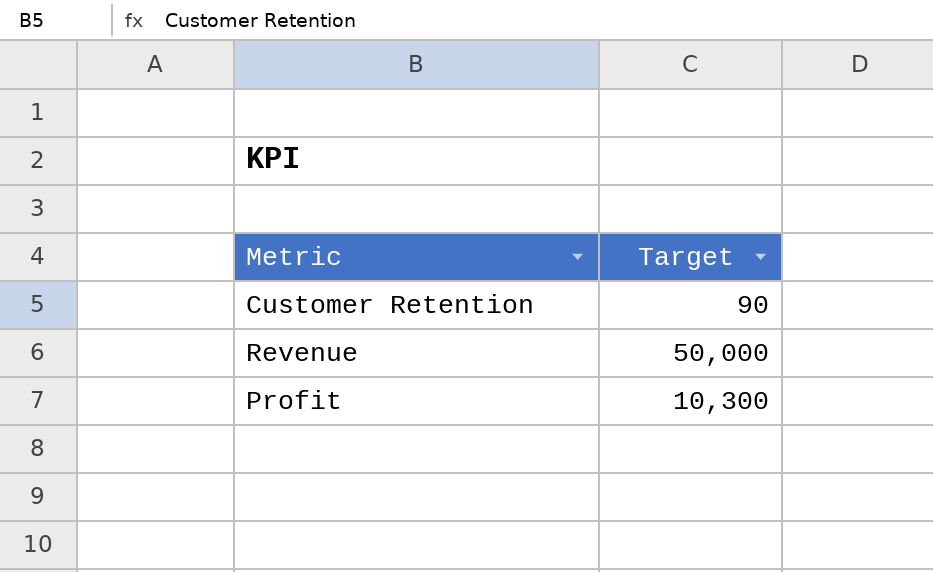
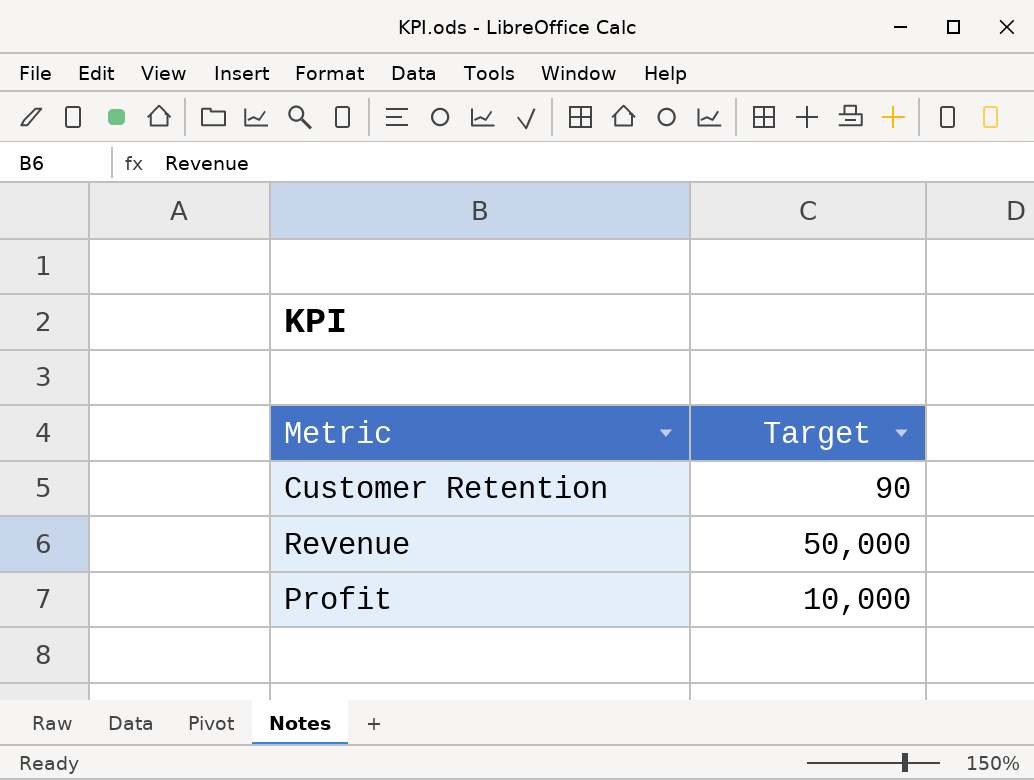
Profit | Target: 10,300 -> 10,000

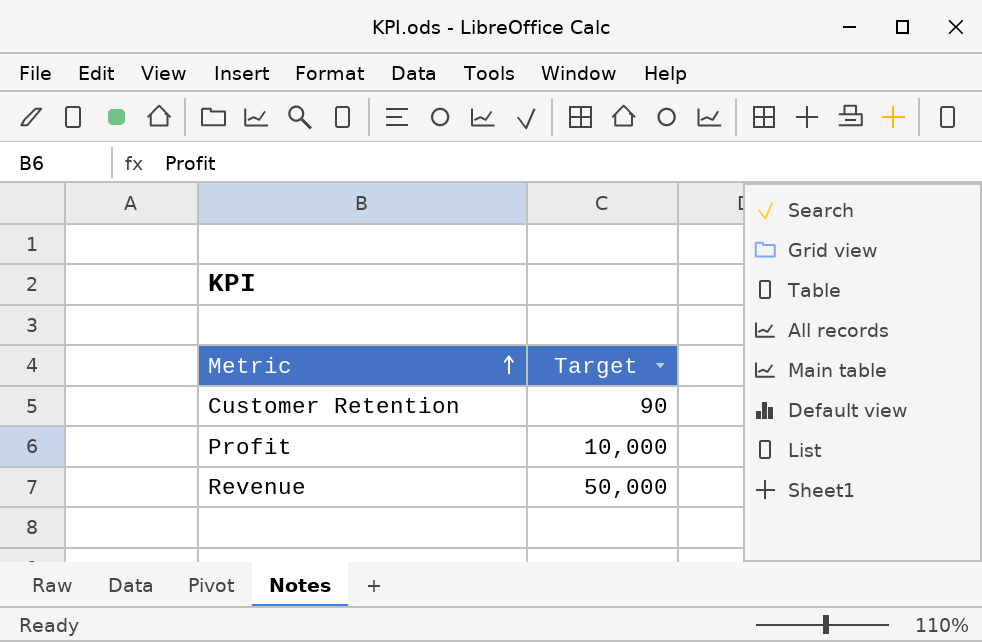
row order: none -> Metric ascending

